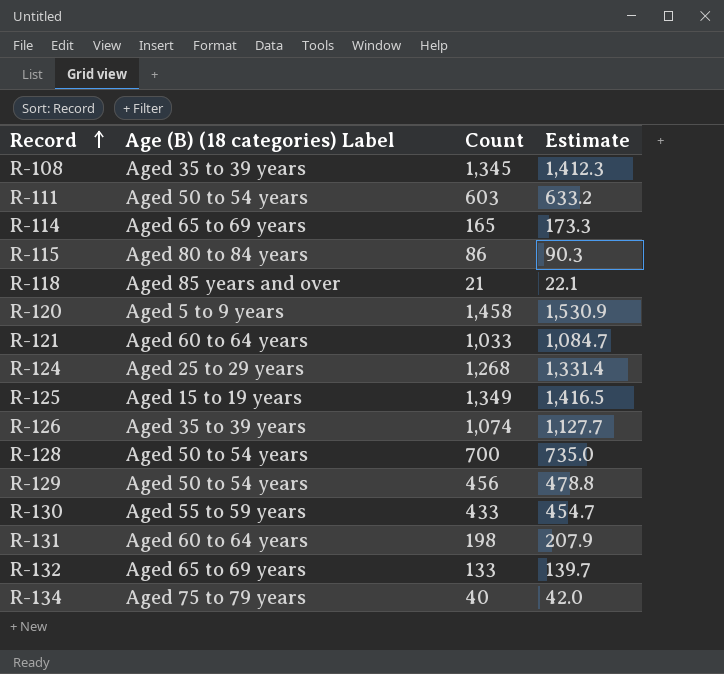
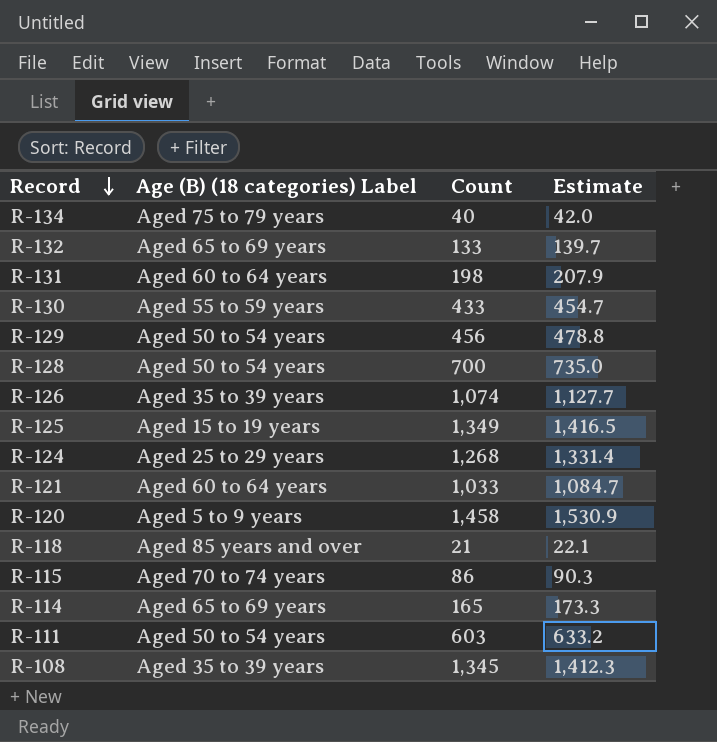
row order: Record ascending -> Record descending
R-115 | Age (B) (18 categories) Label: Aged 80 to 84 years -> Aged 70 to 74 years

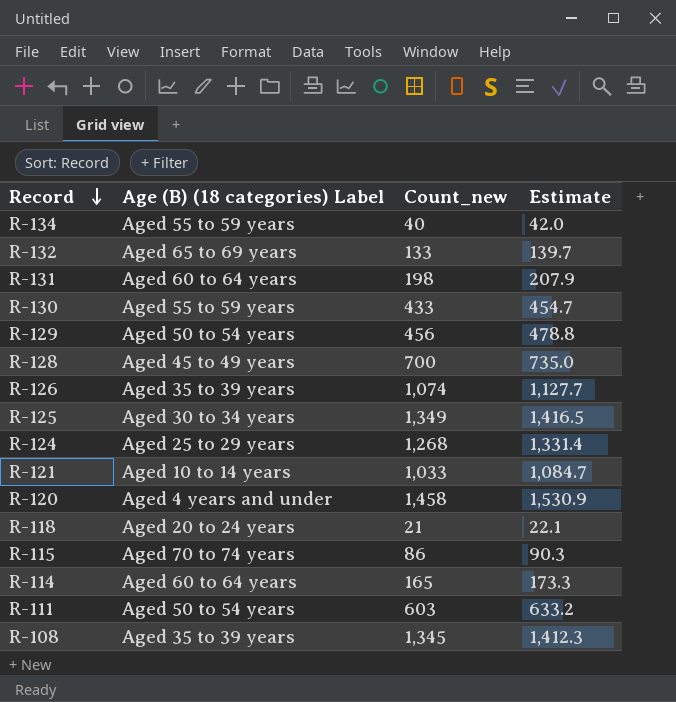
column name: Count -> Count_new
R-134 | Age (B) (18 categories) Label: Aged 75 to 79 years -> Aged 55 to 59 years
R-128 | Age (B) (18 categories) Label: Aged 50 to 54 years -> Aged 45 to 49 years
R-125 | Age (B) (18 categories) Label: Aged 15 to 19 years -> Aged 30 to 34 years
R-121 | Age (B) (18 categories) Label: Aged 60 to 64 years -> Aged 10 to 14 years
R-120 | Age (B) (18 categories) Label: Aged 5 to 9 years -> Aged 4 years and under
R-118 | Age (B) (18 categories) Label: Aged 85 years and over -> Aged 20 to 24 years
R-114 | Age (B) (18 categories) Label: Aged 65 to 69 years -> Aged 60 to 64 years

